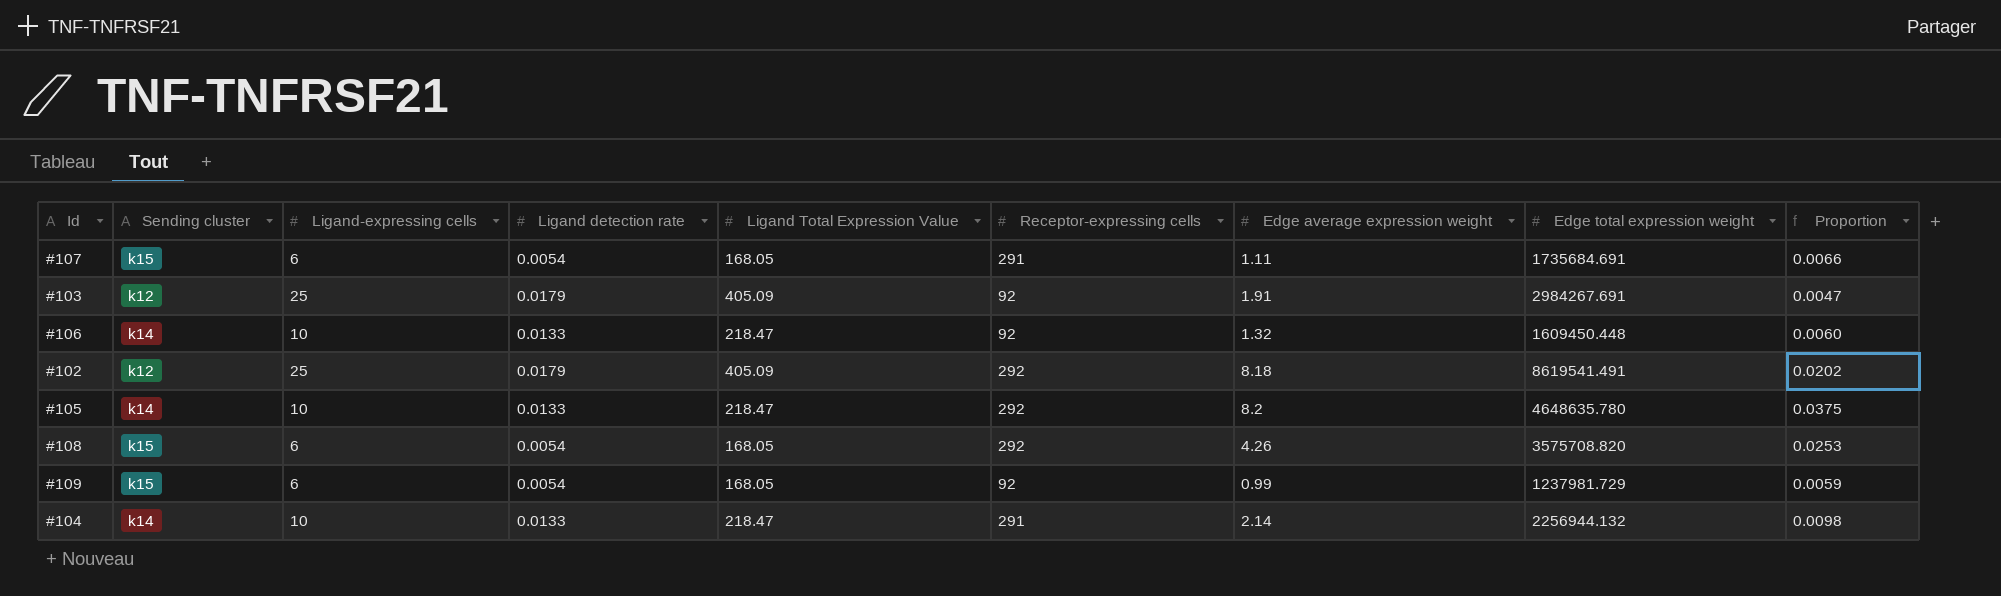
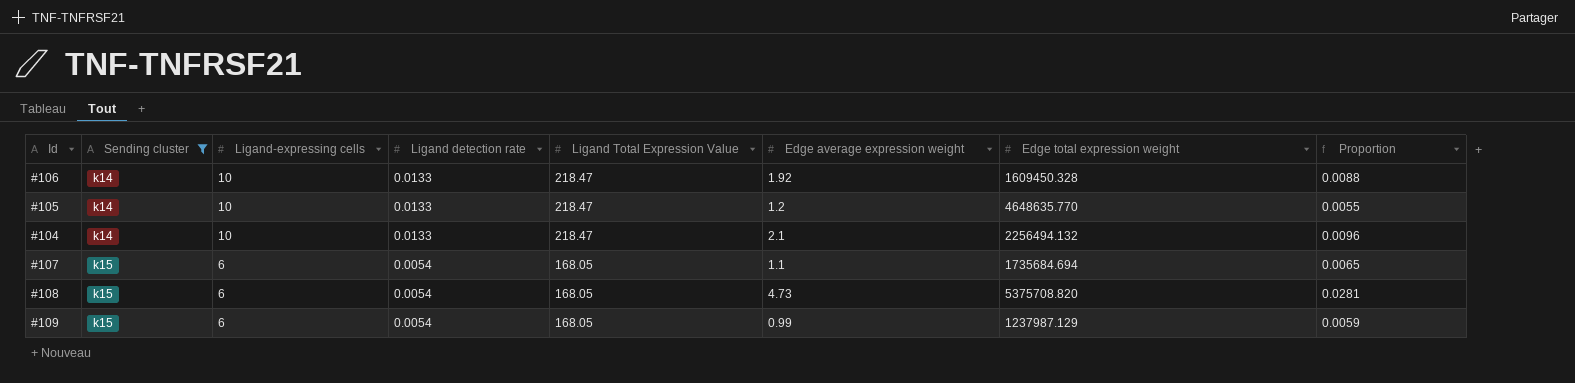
filter: none -> Sending cluster != k12
row order: none -> Sending cluster ascending
column Receptor-expressing cells | position: 6 -> none
#106 | Edge average expression weight: 1.32 -> 1.92
#106 | Edge total expression weight: 1609450.448 -> 1609450.328
#106 | Proportion: 0.0060 -> 0.0088
#105 | Edge average expression weight: 8.2 -> 1.2
#105 | Edge total expression weight: 4648635.780 -> 4648635.770
#105 | Proportion: 0.0375 -> 0.0055
#104 | Edge average expression weight: 2.14 -> 2.1
#104 | Edge total expression weight: 2256944.132 -> 2256494.132
#104 | Proportion: 0.0098 -> 0.0096
#107 | Edge average expression weight: 1.11 -> 1.1
#107 | Edge total expression weight: 1735684.691 -> 1735684.694
#107 | Proportion: 0.0066 -> 0.0065
#108 | Edge average expression weight: 4.26 -> 4.73
#108 | Edge total expression weight: 3575708.820 -> 5375708.820
#108 | Proportion: 0.0253 -> 0.0281
#109 | Edge total expression weight: 1237981.729 -> 1237987.129

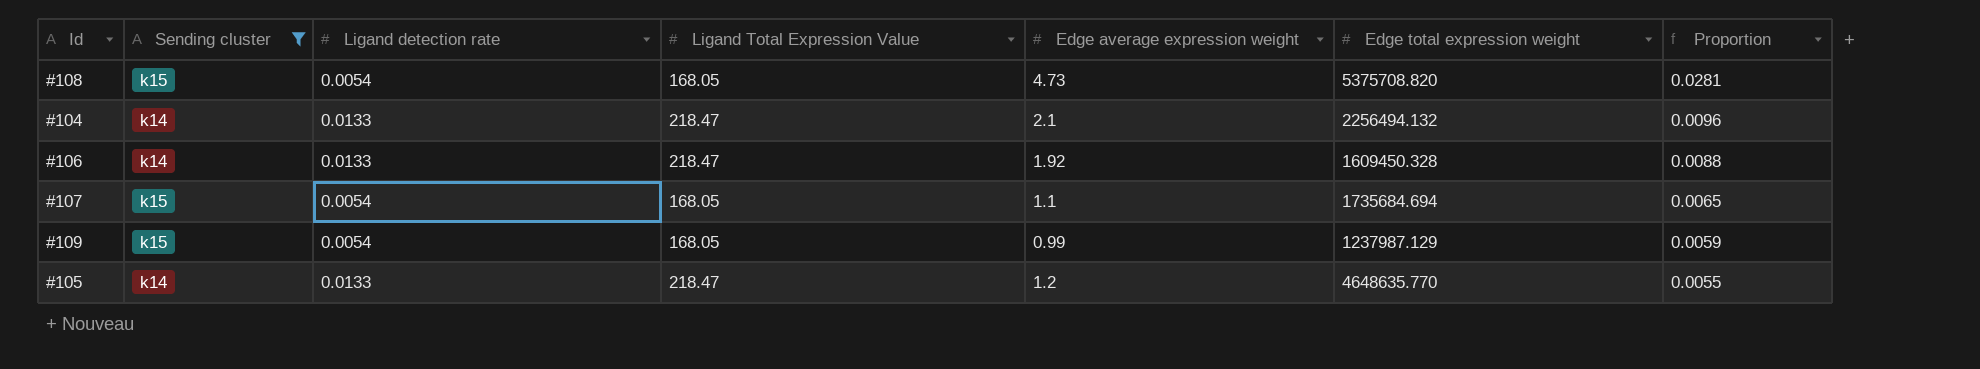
row order: Sending cluster ascending -> Proportion descending
column Ligand-expressing cells | position: 3 -> none

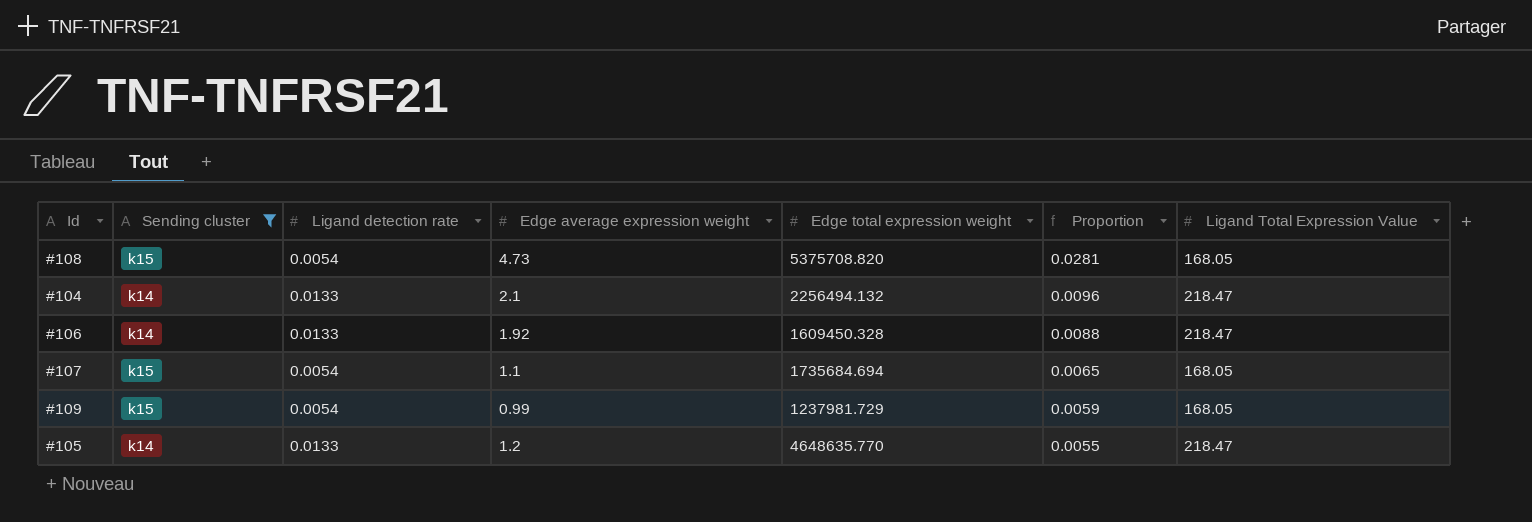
column Ligand Total Expression Value | position: 4 -> 7
#109 | Edge total expression weight: 1237987.129 -> 1237981.729

